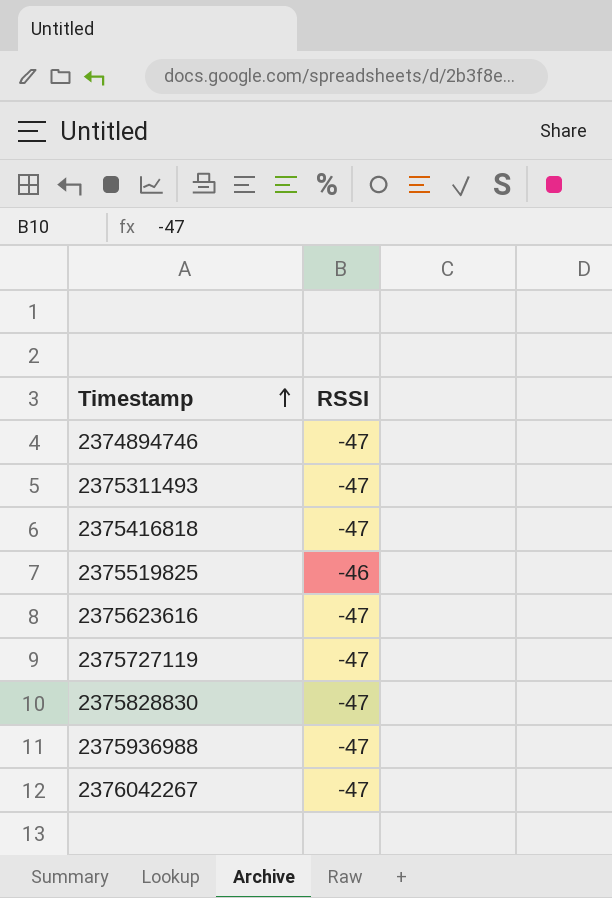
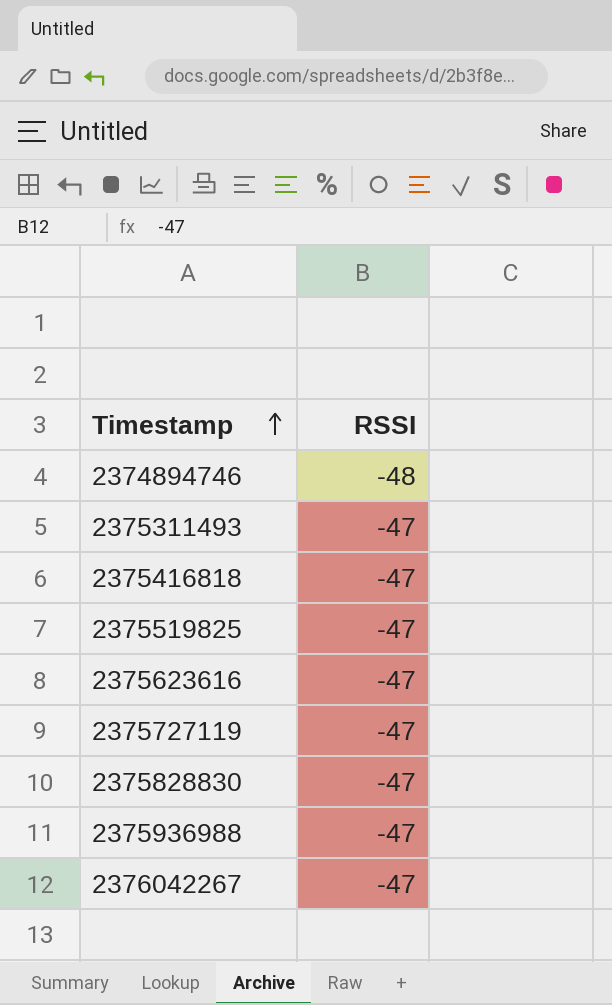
2374894746 | RSSI: -47 -> -48
2375519825 | RSSI: -46 -> -47

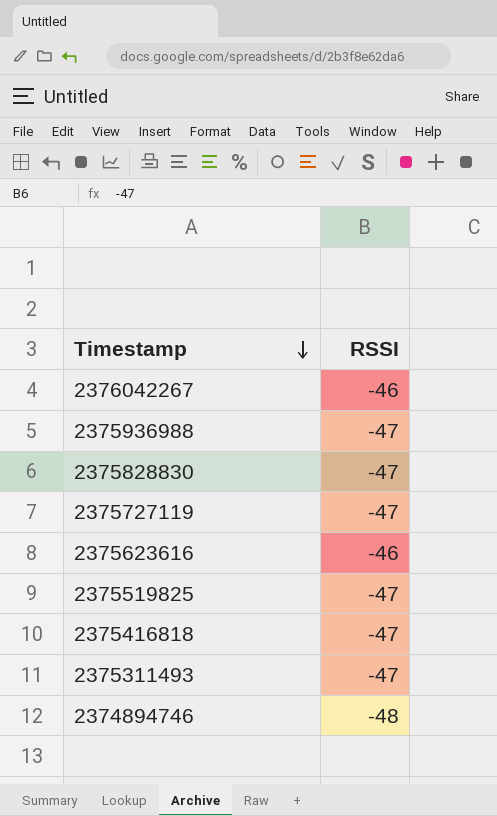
row order: Timestamp ascending -> Timestamp descending
2376042267 | RSSI: -47 -> -46
2375623616 | RSSI: -47 -> -46

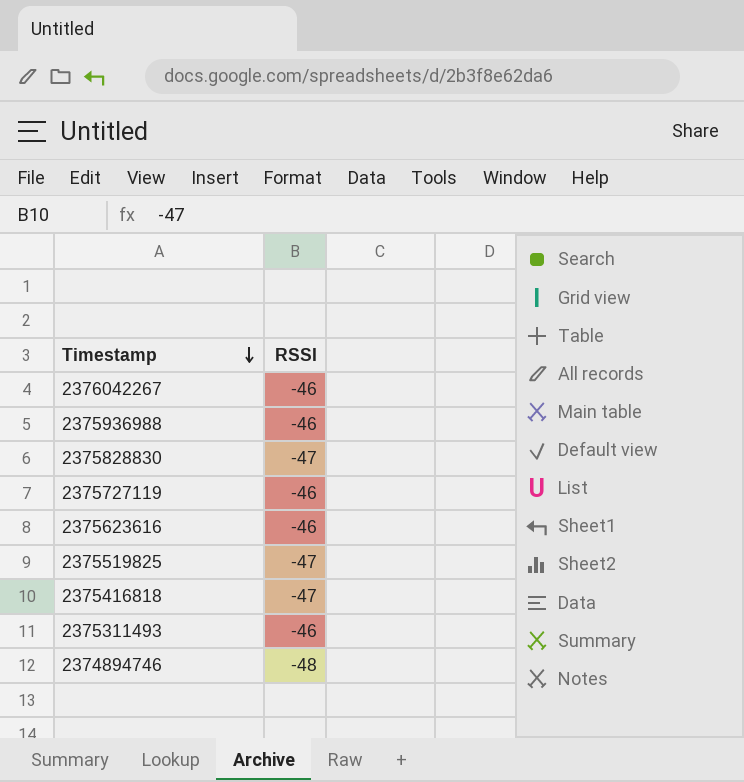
2375936988 | RSSI: -47 -> -46
2375727119 | RSSI: -47 -> -46
2375311493 | RSSI: -47 -> -46

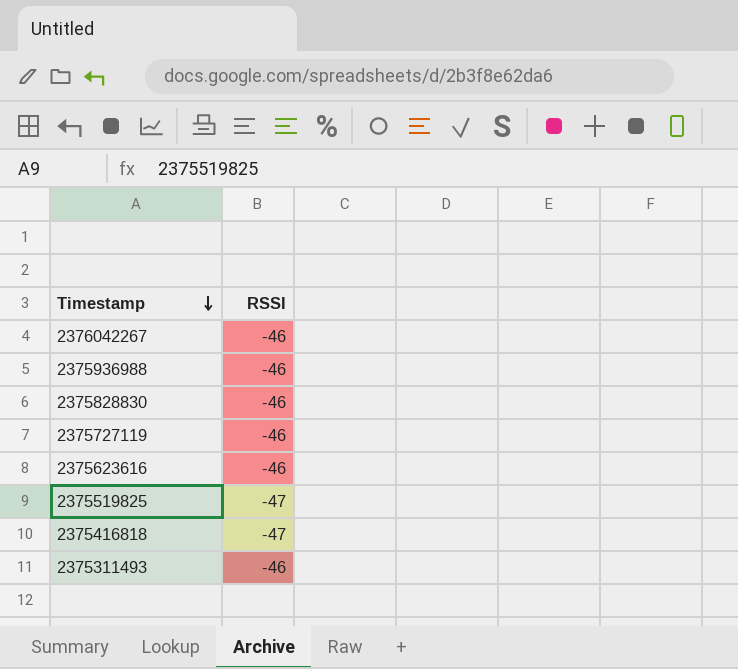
row 2374894746: -48 -> none
2375828830 | RSSI: -47 -> -46

